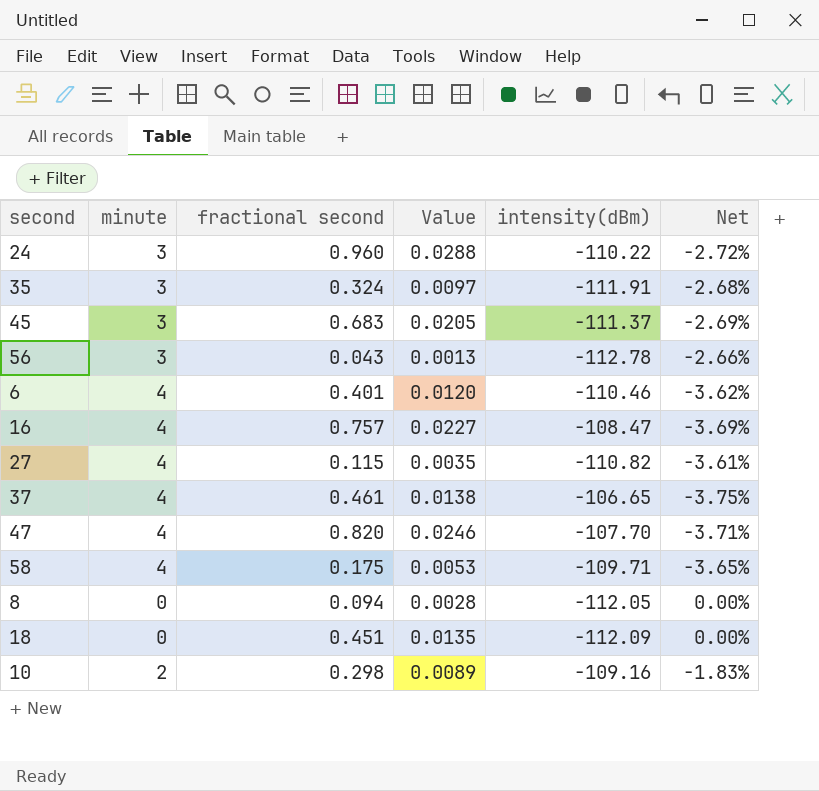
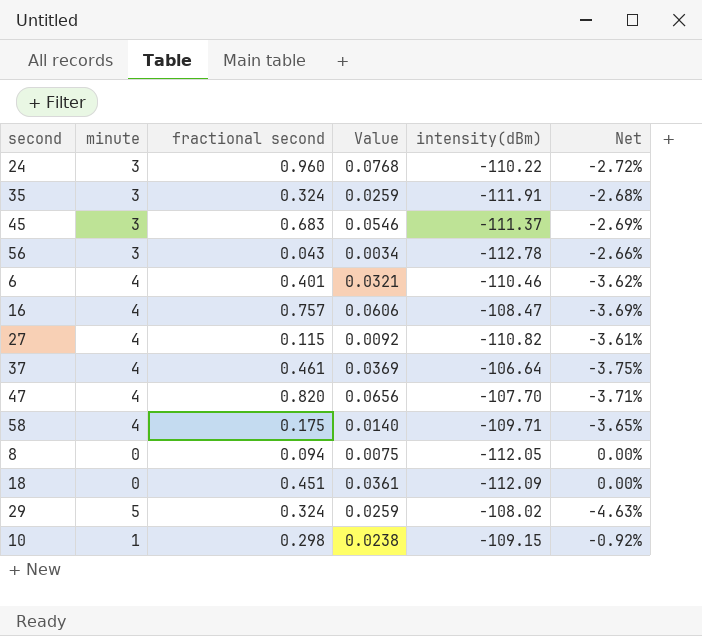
column Value | formula: [fractional second] * 0.03 -> [fractional second] * 0.08
37 | intensity(dBm): -106.65 -> -106.64
row 29: none -> 5 | 0.324 | 0.0259 | -108.02 | -4.63%
10 | minute: 2 -> 1
10 | intensity(dBm): -109.16 -> -109.15
10 | Net: -1.83% -> -0.92%

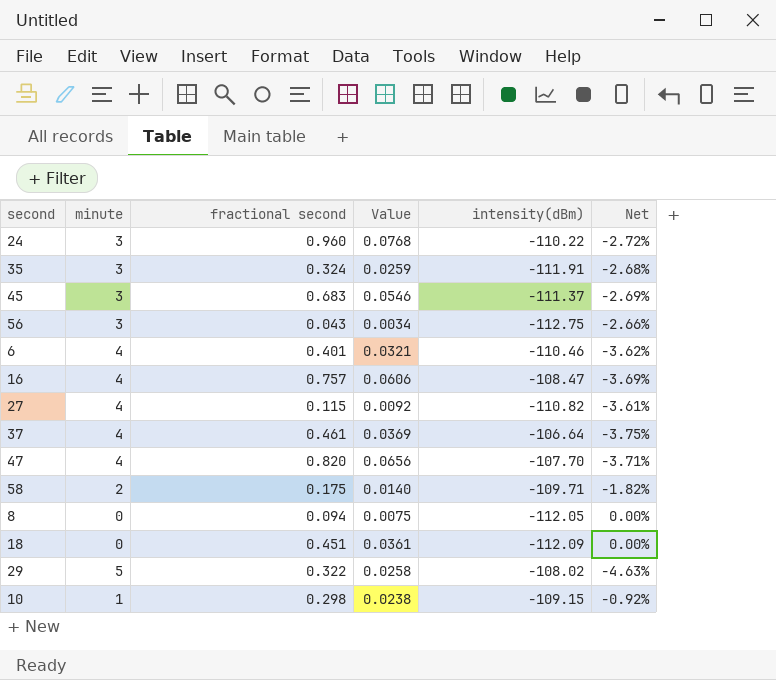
56 | intensity(dBm): -112.78 -> -112.75
58 | minute: 4 -> 2
58 | Net: -3.65% -> -1.82%
29 | fractional second: 0.324 -> 0.322
29 | Value: 0.0259 -> 0.0258

